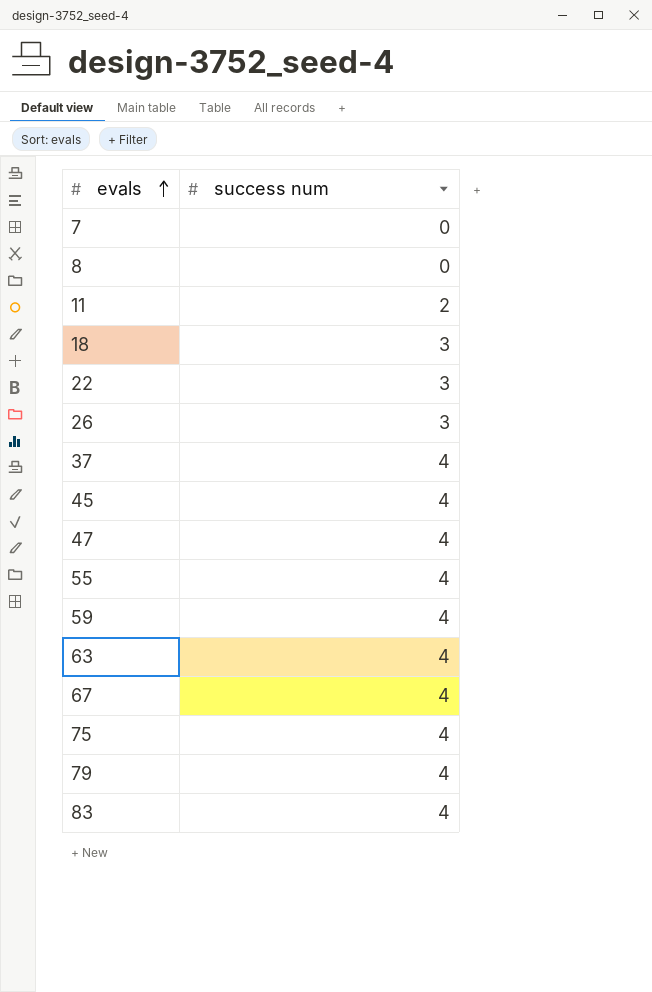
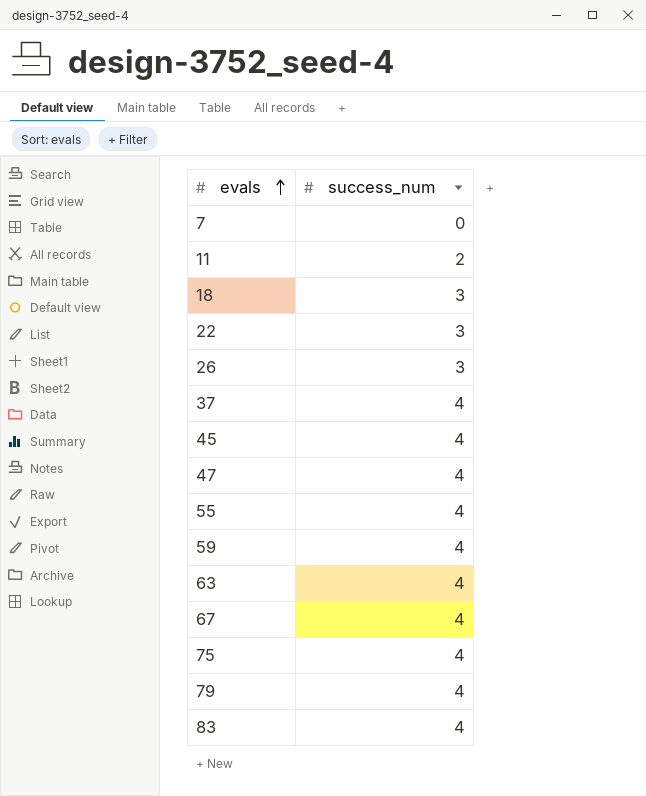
column name: success num -> success_num
row 8: 0 -> none

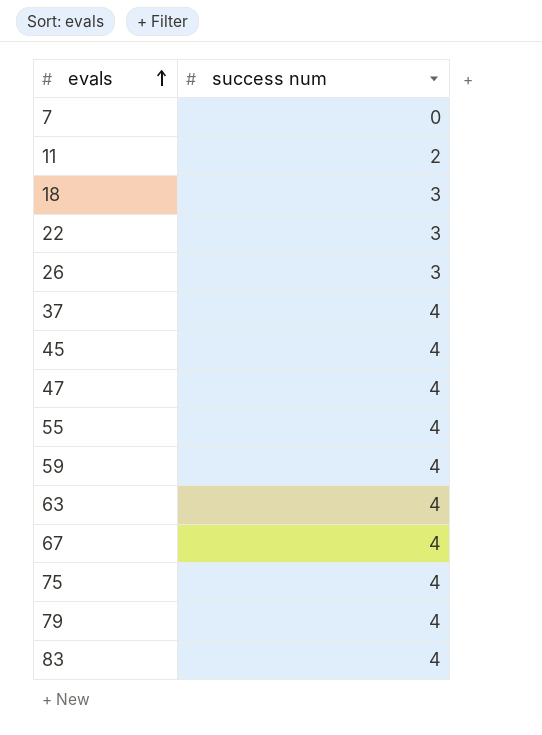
column name: success_num -> success num

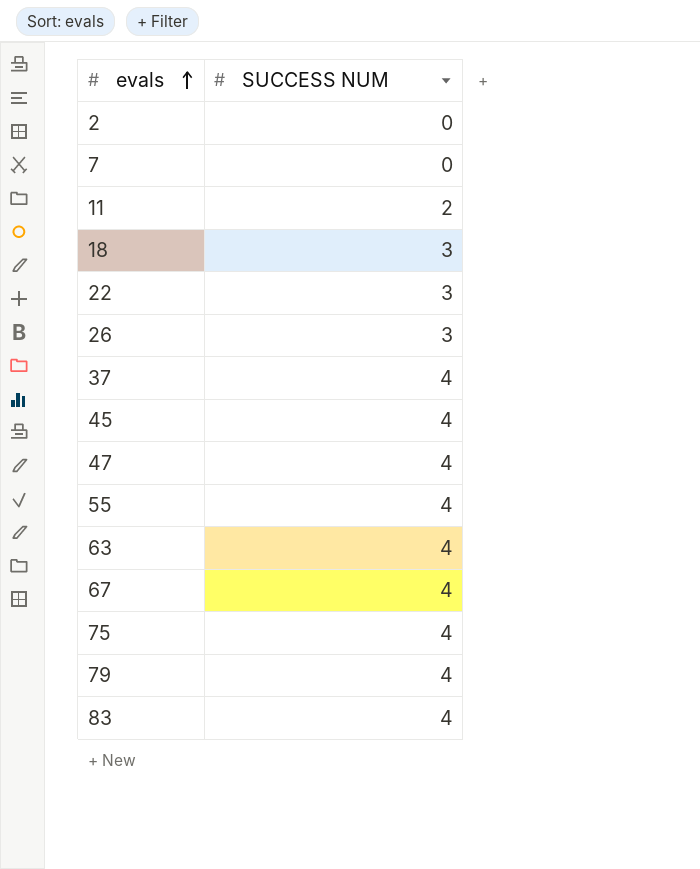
column name: success num -> SUCCESS NUM
row 59: 4 -> none
row 2: none -> 0

